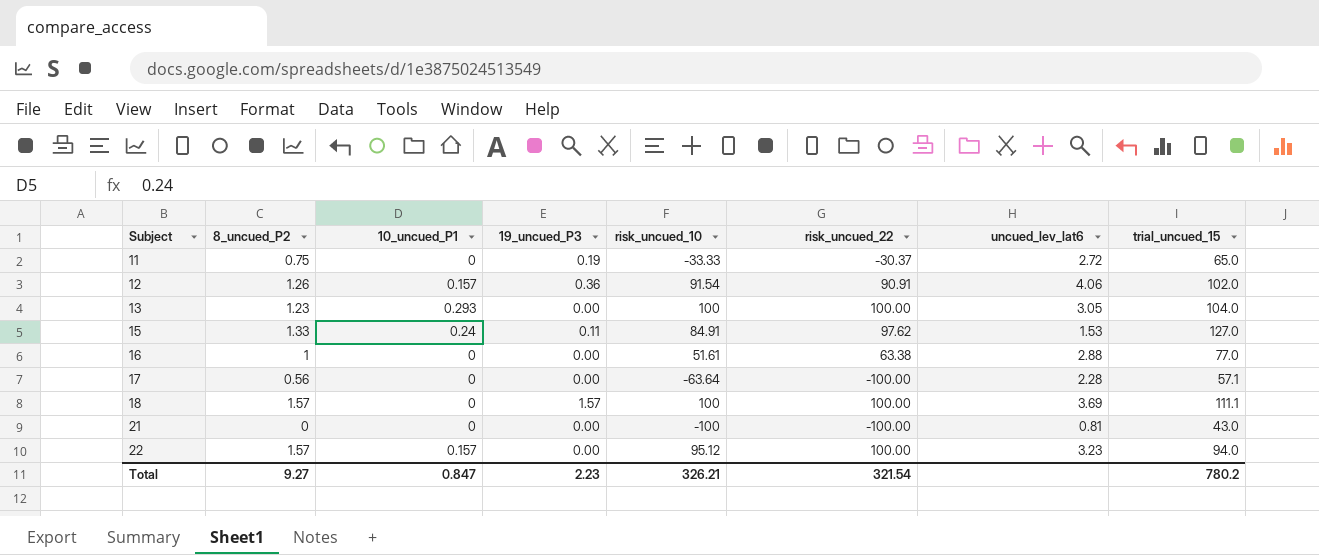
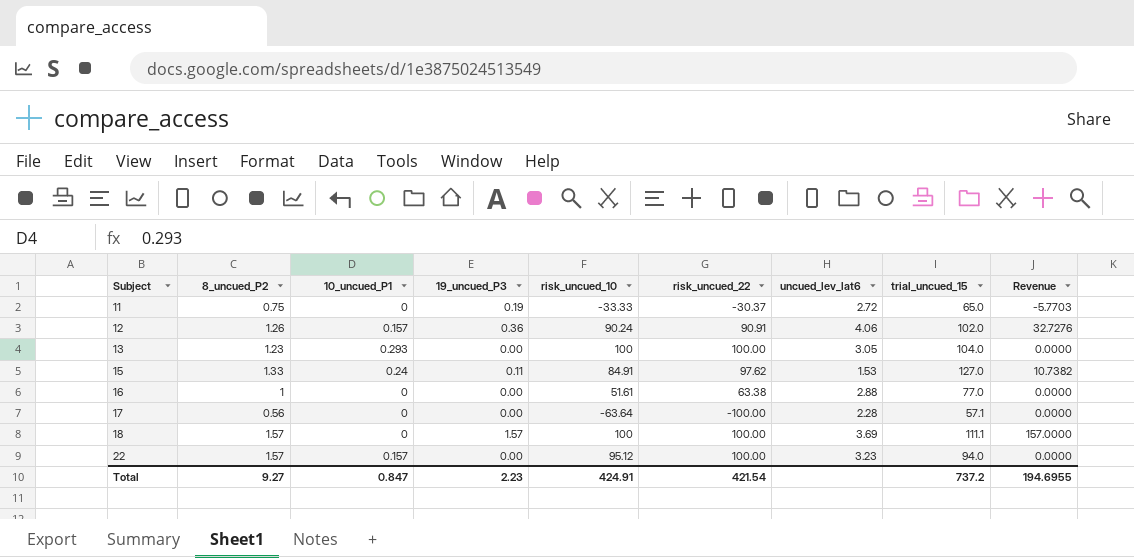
column Revenue | formula: none -> [19_uncued_P3] * [risk_uncued_22]
row 21: 0 | 0 | 0.00 | -100 | -100.00 | 0.81 | 43.0 -> none
12 | risk_uncued_10: 91.54 -> 90.24
Total | risk_uncued_10: 326.21 -> 424.91
Total | risk_uncued_22: 321.54 -> 421.54
Total | trial_uncued_15: 780.2 -> 737.2

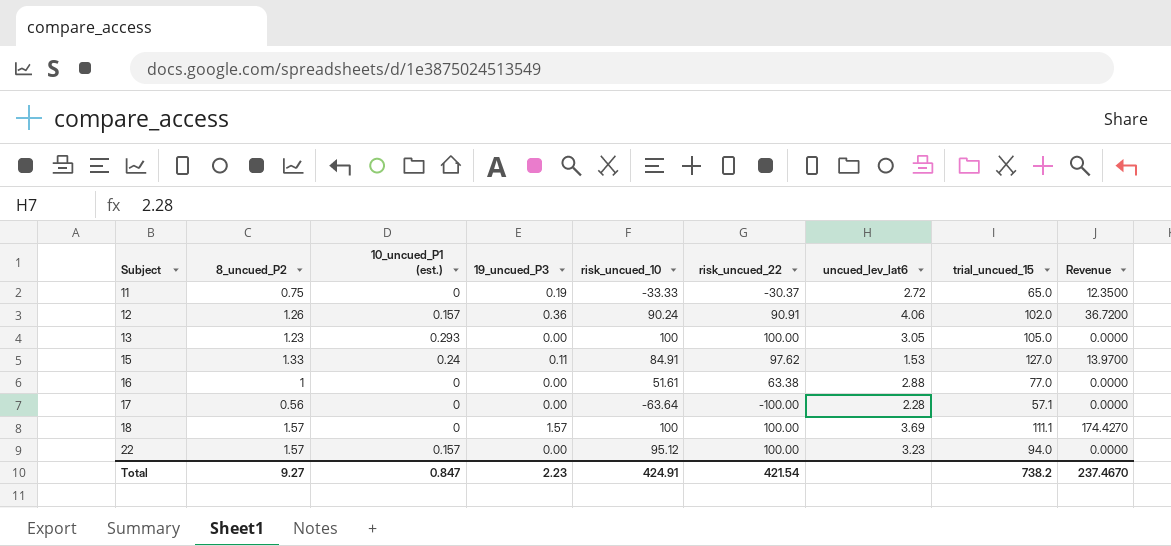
column name: 10_uncued_P1 -> 10_uncued_P1 (est.)
column Revenue | formula: [19_uncued_P3] * [risk_uncued_22] -> [19_uncued_P3] * [trial_uncued_15]
13 | trial_uncued_15: 104.0 -> 105.0
Total | trial_uncued_15: 737.2 -> 738.2
Total | Revenue: 194.6955 -> 237.4670

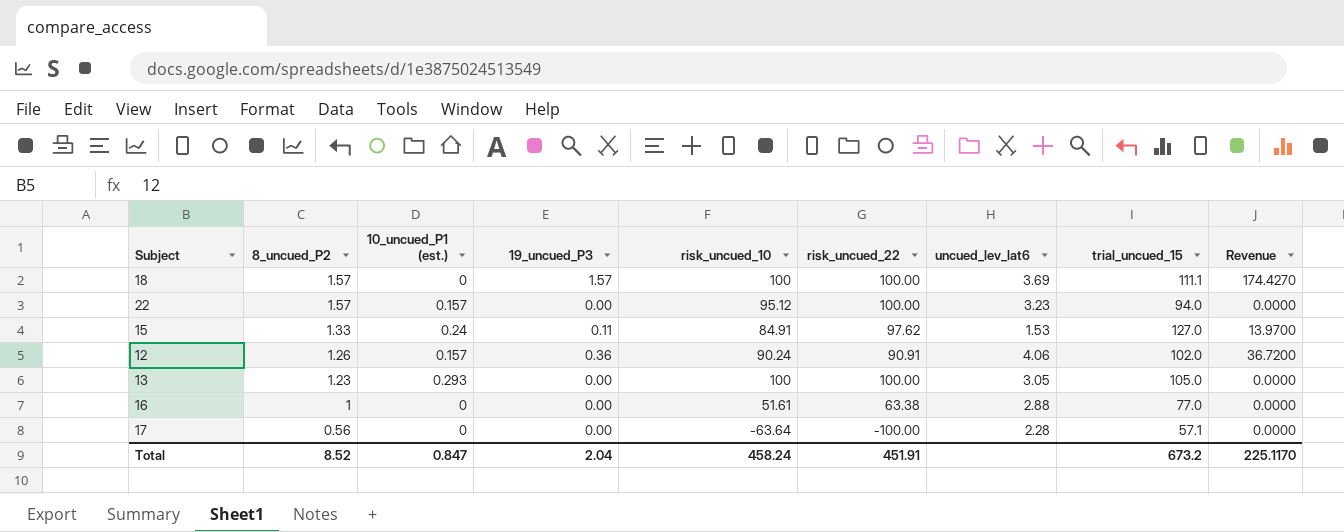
row order: Subject ascending -> 8_uncued_P2 descending
row 11: 0.75 | 0 | 0.19 | -33.33 | -30.37 | 2.72 | 65.0 | 12.3500 -> none
Total | 8_uncued_P2: 9.27 -> 8.52
Total | 19_uncued_P3: 2.23 -> 2.04
Total | risk_uncued_10: 424.91 -> 458.24
Total | risk_uncued_22: 421.54 -> 451.91
Total | trial_uncued_15: 738.2 -> 673.2
Total | Revenue: 237.4670 -> 225.1170

